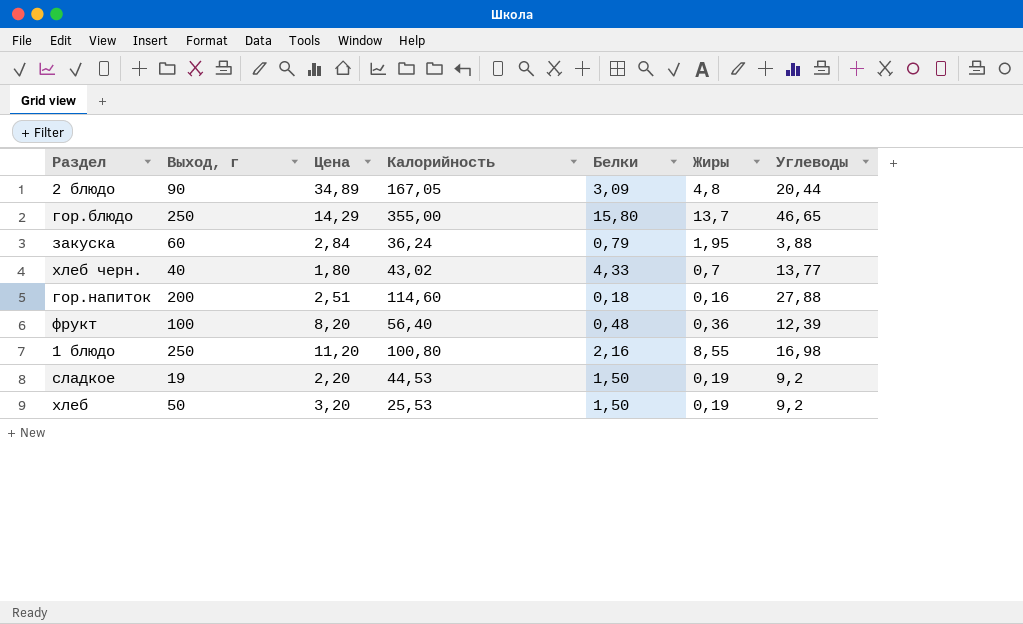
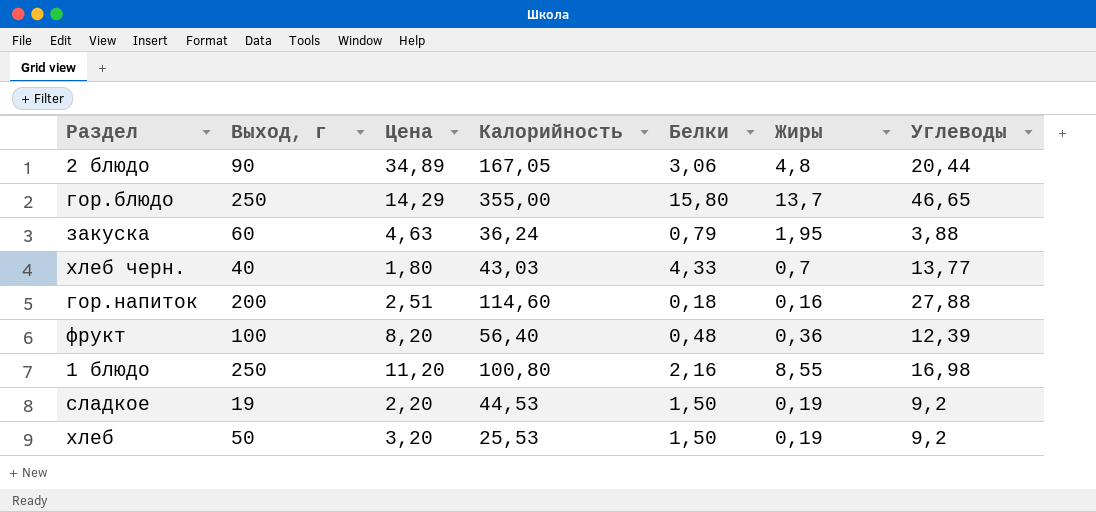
2 блюдо | Белки: 3,09 -> 3,06
закуска | Цена: 2,84 -> 4,63
хлеб черн. | Калорийность: 43,02 -> 43,03

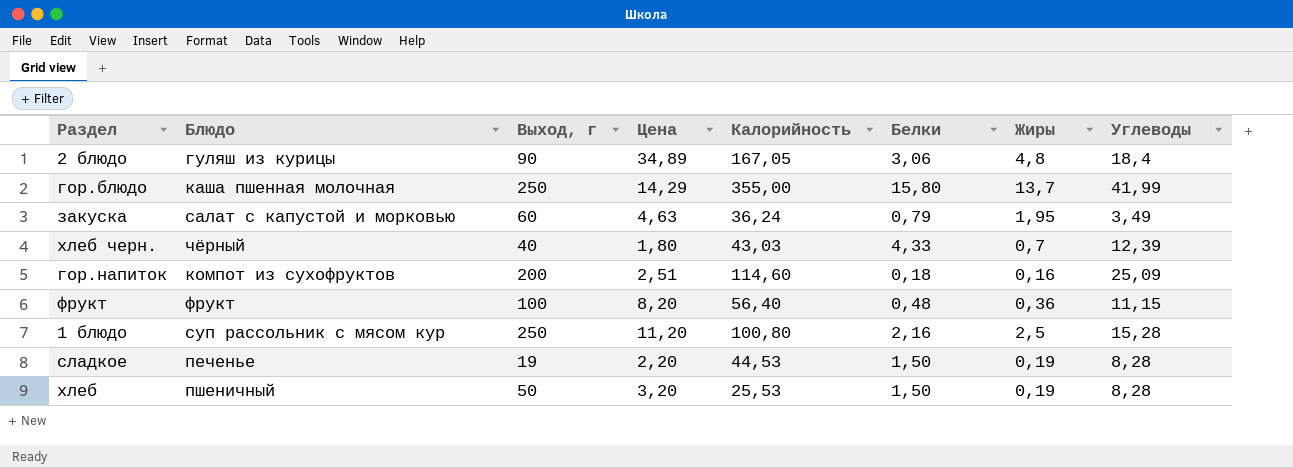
column Блюдо | position: none -> 2
2 блюдо | Углеводы: 20,44 -> 18,4
гор.блюдо | Углеводы: 46,65 -> 41,99
закуска | Углеводы: 3,88 -> 3,49
хлеб черн. | Углеводы: 13,77 -> 12,39
гор.напиток | Углеводы: 27,88 -> 25,09
фрукт | Углеводы: 12,39 -> 11,15
1 блюдо | Жиры: 8,55 -> 2,5
1 блюдо | Углеводы: 16,98 -> 15,28
сладкое | Углеводы: 9,2 -> 8,28
хлеб | Углеводы: 9,2 -> 8,28

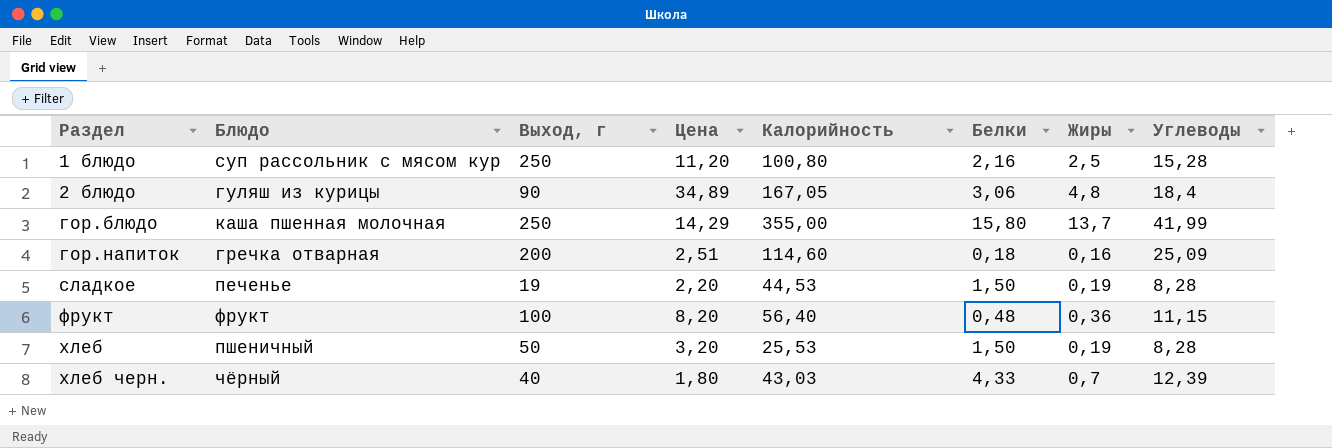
row order: none -> Раздел ascending
row закуска: салат с капустой и морковью | 60 | 4,63 | 36,24 | 0,79 | 1,95 | 3,49 -> none
гор.напиток | Блюдо: компот из сухофруктов -> гречка отварная

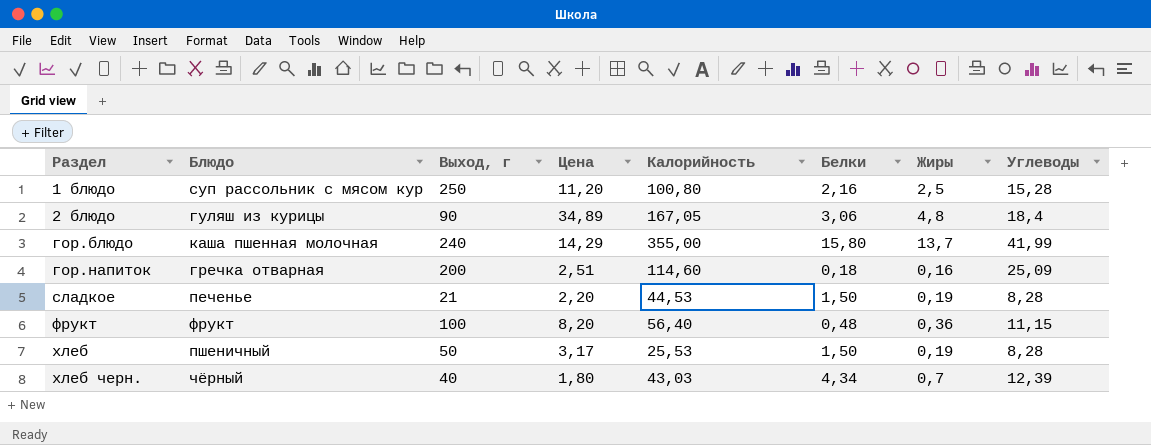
гор.блюдо | Выход, г: 250 -> 240
сладкое | Выход, г: 19 -> 21
хлеб | Цена: 3,20 -> 3,17
хлеб черн. | Белки: 4,33 -> 4,34

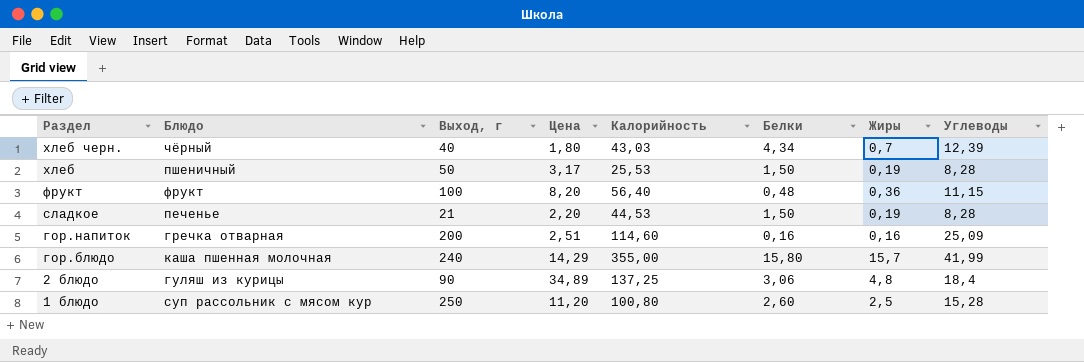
row order: Раздел ascending -> Раздел descending
гор.напиток | Белки: 0,18 -> 0,16
гор.блюдо | Жиры: 13,7 -> 15,7
2 блюдо | Калорийность: 167,05 -> 137,25
1 блюдо | Белки: 2,16 -> 2,60

